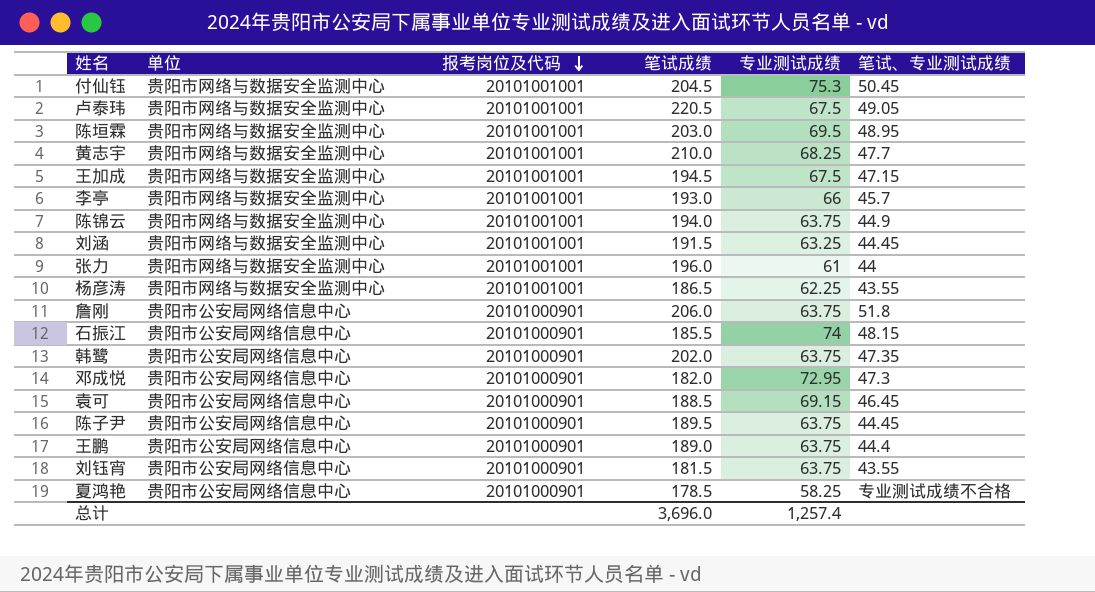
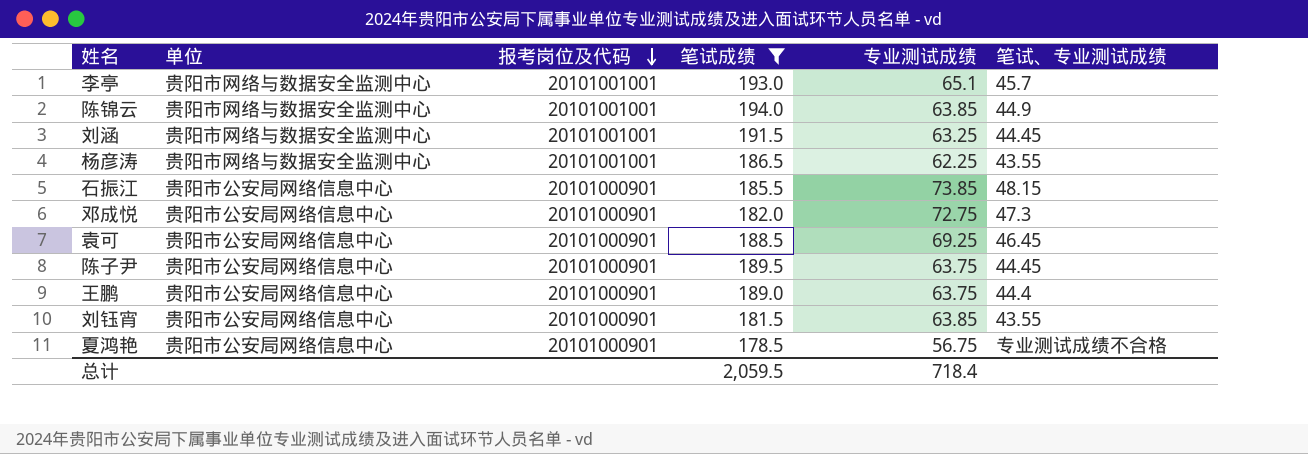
filter: none -> 笔试成绩 <= 194.0
李亭 | 专业测试成绩: 66 -> 65.1
陈锦云 | 专业测试成绩: 63.75 -> 63.85
石振江 | 专业测试成绩: 74 -> 73.85
邓成悦 | 专业测试成绩: 72.95 -> 72.75
袁可 | 专业测试成绩: 69.15 -> 69.25
刘钰宵 | 专业测试成绩: 63.75 -> 63.85
夏鸿艳 | 专业测试成绩: 58.25 -> 56.75
总计 | 笔试成绩: 3,696.0 -> 2,059.5
总计 | 专业测试成绩: 1,257.4 -> 718.4

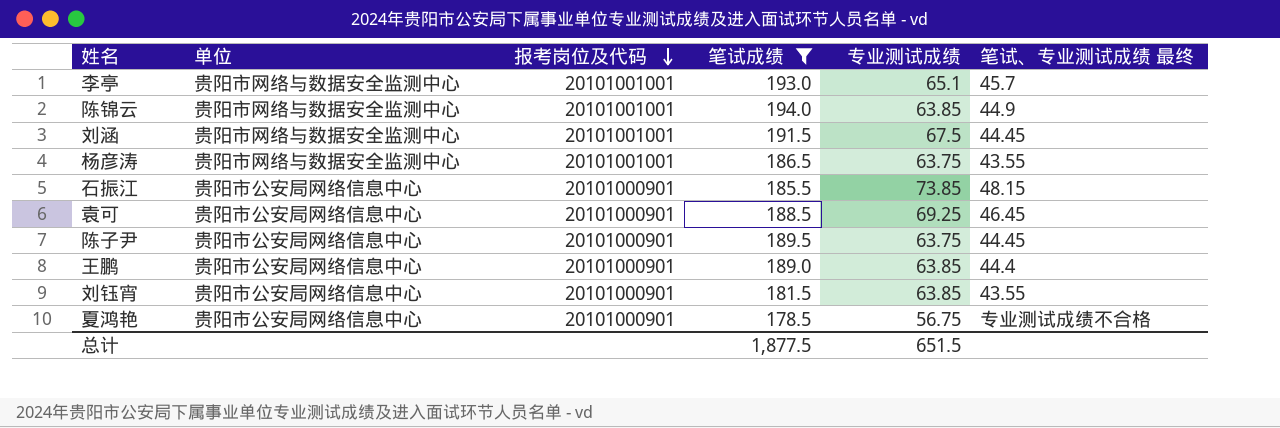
column name: 笔试、专业测试成绩 -> 笔试、专业测试成绩 最终
row 邓成悦: 贵阳市公安局网络信息中心 | 20101000901 | 182.0 | 72.75 | 47.3 -> none
刘涵 | 专业测试成绩: 63.25 -> 67.5
杨彦涛 | 专业测试成绩: 62.25 -> 63.75
王鹏 | 专业测试成绩: 63.75 -> 63.85
总计 | 笔试成绩: 2,059.5 -> 1,877.5
总计 | 专业测试成绩: 718.4 -> 651.5

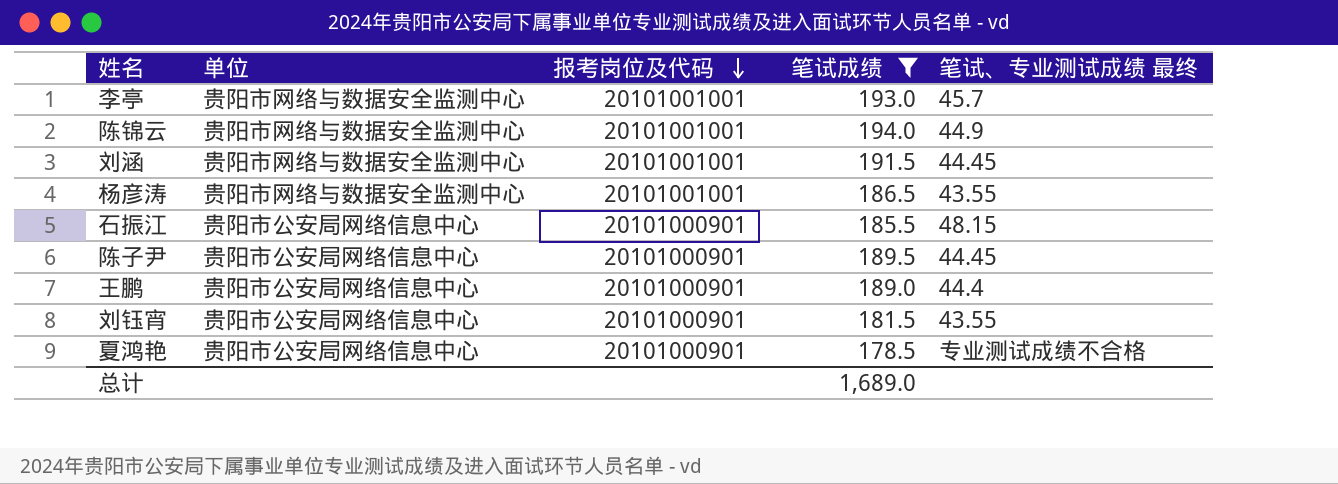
column 专业测试成绩 | position: 5 -> none
row 袁可: 贵阳市公安局网络信息中心 | 20101000901 | 188.5 | 69.25 | 46.45 -> none
总计 | 笔试成绩: 1,877.5 -> 1,689.0

